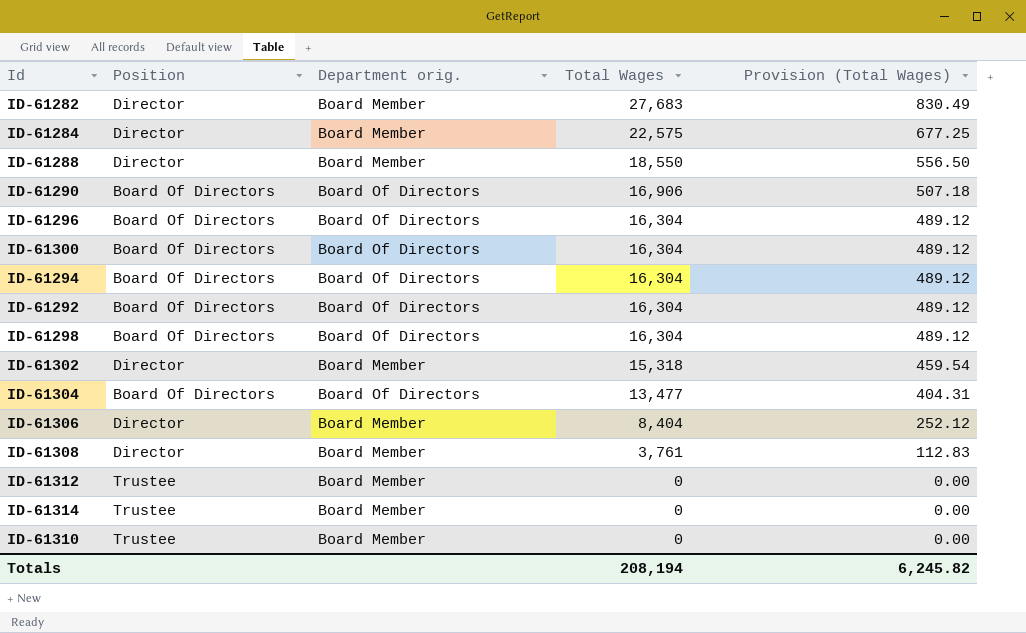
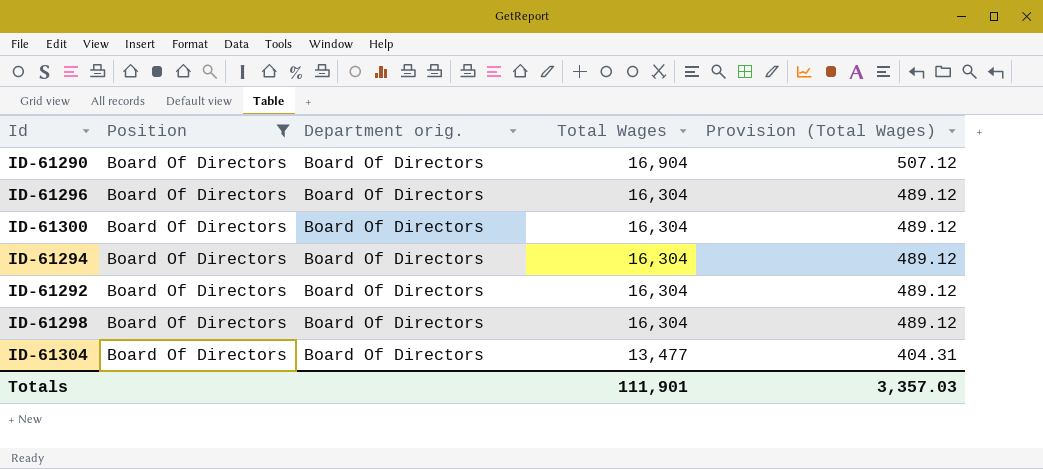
filter: none -> Position = Board Of Directors
ID-61290 | Total Wages: 16,906 -> 16,904
ID-61290 | Provision (Total Wages): 507.18 -> 507.12
Totals | Total Wages: 208,194 -> 111,901
Totals | Provision (Total Wages): 6,245.82 -> 3,357.03

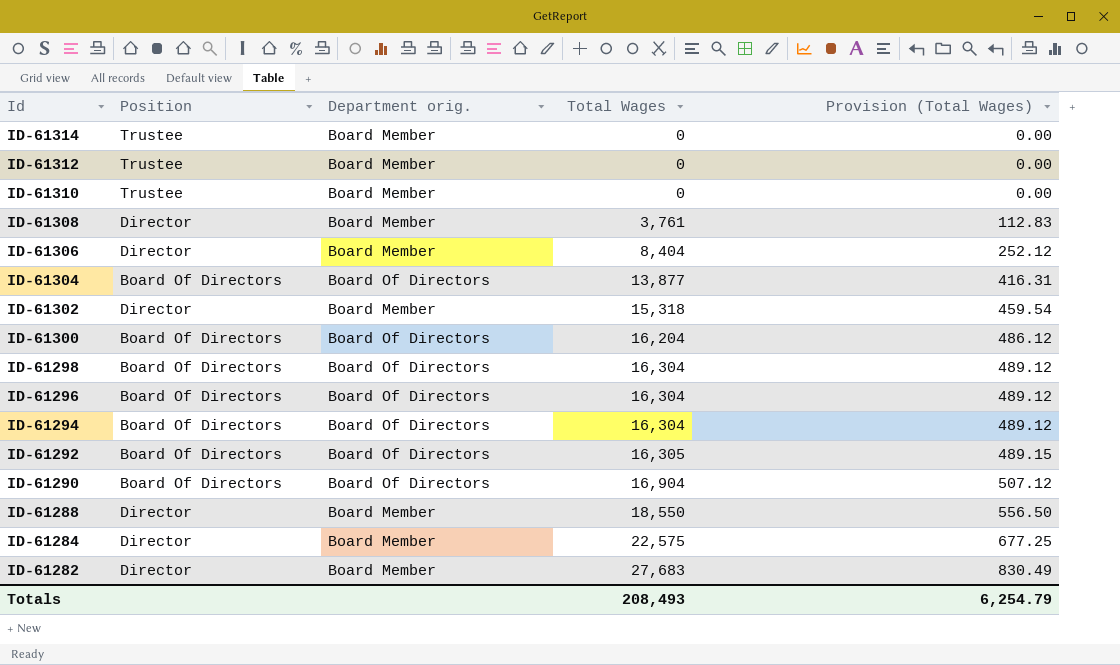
filter: Position = Board Of Directors -> none
row order: Total Wages descending -> Id descending
ID-61304 | Total Wages: 13,477 -> 13,877
ID-61304 | Provision (Total Wages): 404.31 -> 416.31
ID-61300 | Total Wages: 16,304 -> 16,204
ID-61300 | Provision (Total Wages): 489.12 -> 486.12
ID-61292 | Total Wages: 16,304 -> 16,305
ID-61292 | Provision (Total Wages): 489.12 -> 489.15
Totals | Total Wages: 111,901 -> 208,493
Totals | Provision (Total Wages): 3,357.03 -> 6,254.79

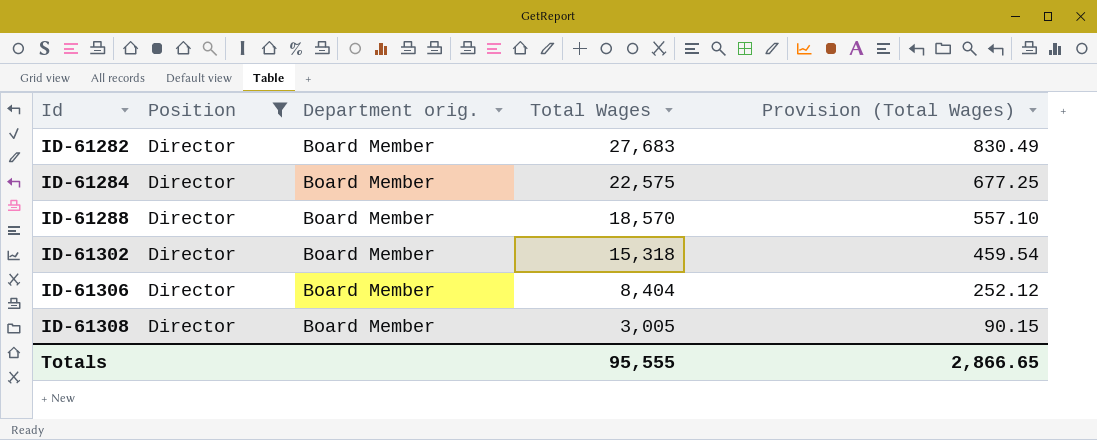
filter: none -> Position = Director
row order: Id descending -> Id ascending
ID-61288 | Total Wages: 18,550 -> 18,570
ID-61288 | Provision (Total Wages): 556.50 -> 557.10
ID-61308 | Total Wages: 3,761 -> 3,005
ID-61308 | Provision (Total Wages): 112.83 -> 90.15
Totals | Total Wages: 208,493 -> 95,555
Totals | Provision (Total Wages): 6,254.79 -> 2,866.65

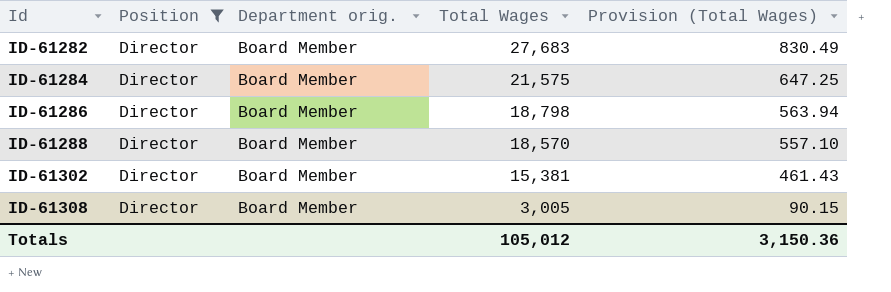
row ID-61306: Director | Board Member | 8,404 | 252.12 -> none
ID-61284 | Total Wages: 22,575 -> 21,575
ID-61284 | Provision (Total Wages): 677.25 -> 647.25
row ID-61286: none -> Director | Board Member | 18,798 | 563.94
ID-61302 | Total Wages: 15,318 -> 15,381
ID-61302 | Provision (Total Wages): 459.54 -> 461.43
Totals | Total Wages: 95,555 -> 105,012
Totals | Provision (Total Wages): 2,866.65 -> 3,150.36

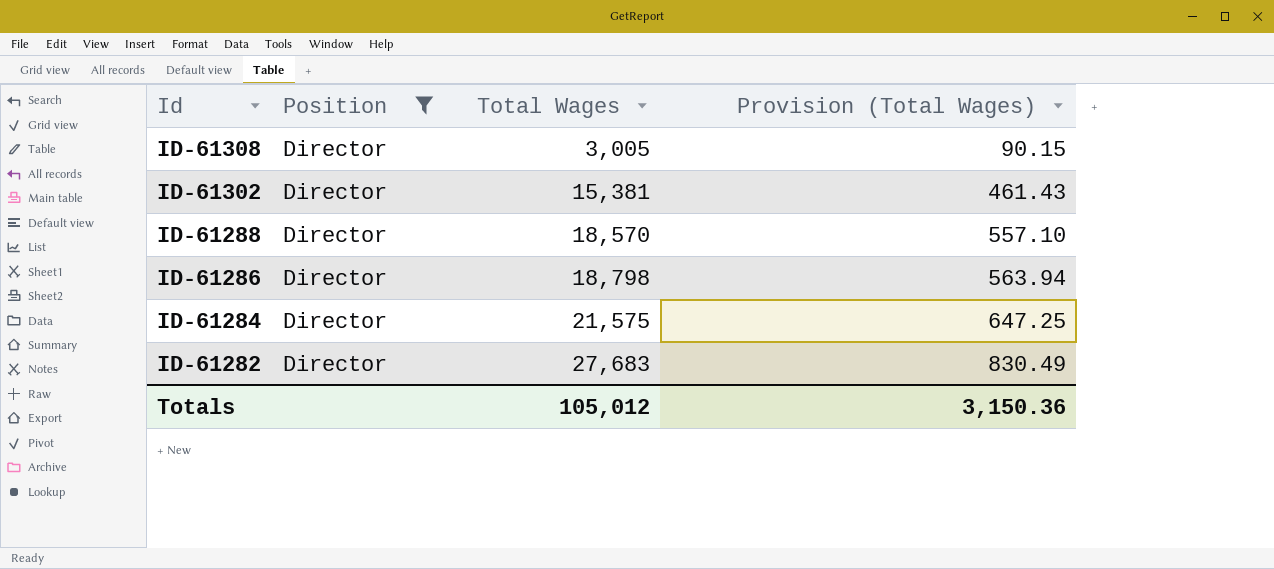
row order: Id ascending -> Id descending
column Department orig. | position: 3 -> none

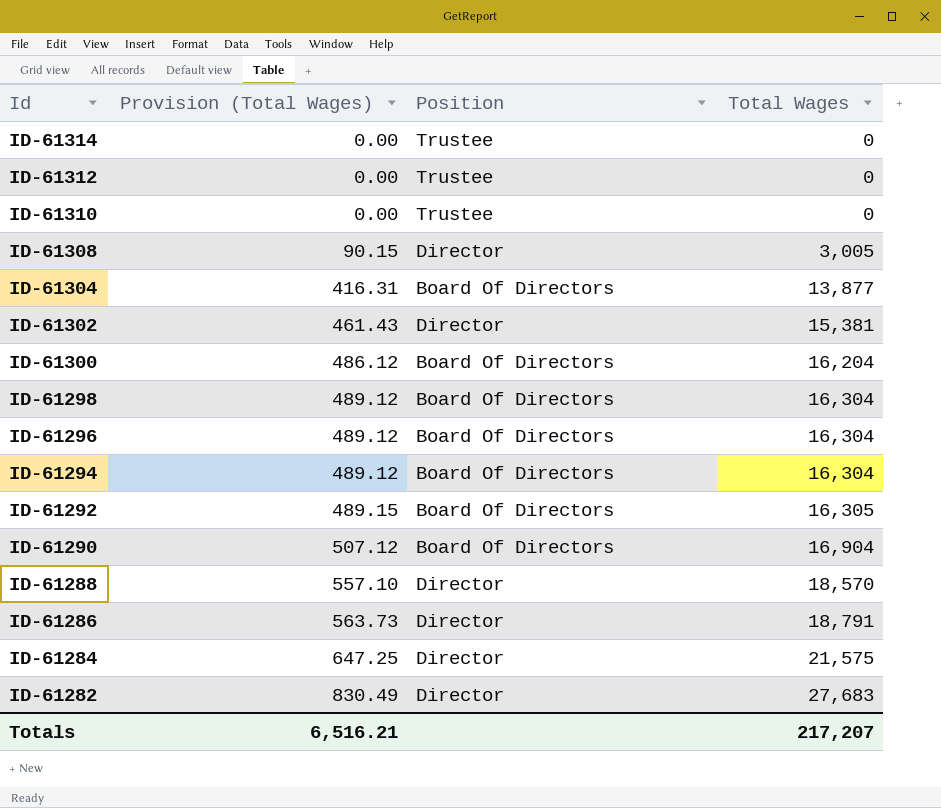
filter: Position = Director -> none
column Provision (Total Wages) | position: 4 -> 2
ID-61286 | Provision (Total Wages): 563.94 -> 563.73
ID-61286 | Total Wages: 18,798 -> 18,791
Totals | Provision (Total Wages): 3,150.36 -> 6,516.21
Totals | Total Wages: 105,012 -> 217,207

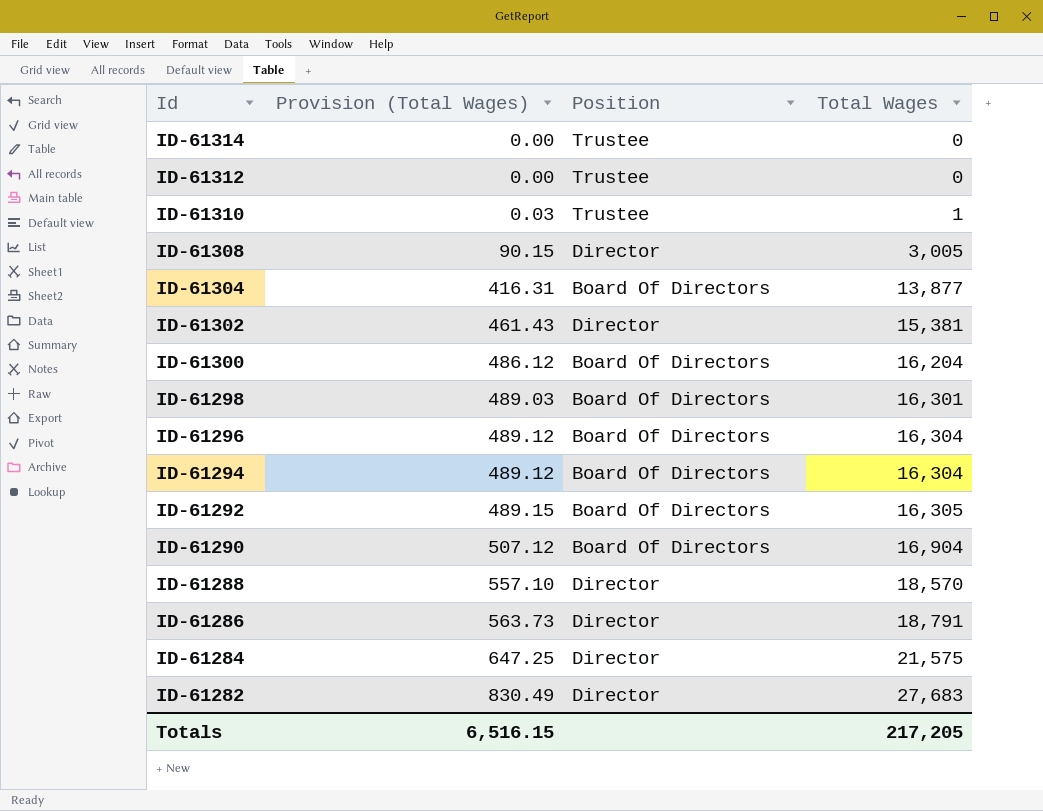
ID-61310 | Provision (Total Wages): 0.00 -> 0.03
ID-61310 | Total Wages: 0 -> 1
ID-61298 | Provision (Total Wages): 489.12 -> 489.03
ID-61298 | Total Wages: 16,304 -> 16,301
Totals | Provision (Total Wages): 6,516.21 -> 6,516.15
Totals | Total Wages: 217,207 -> 217,205

